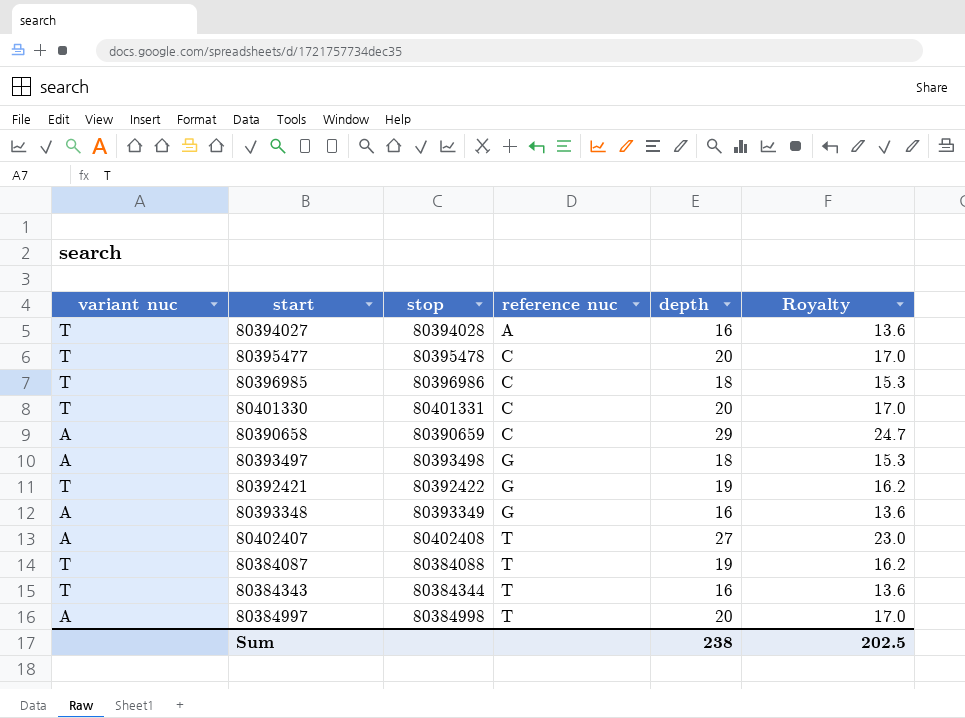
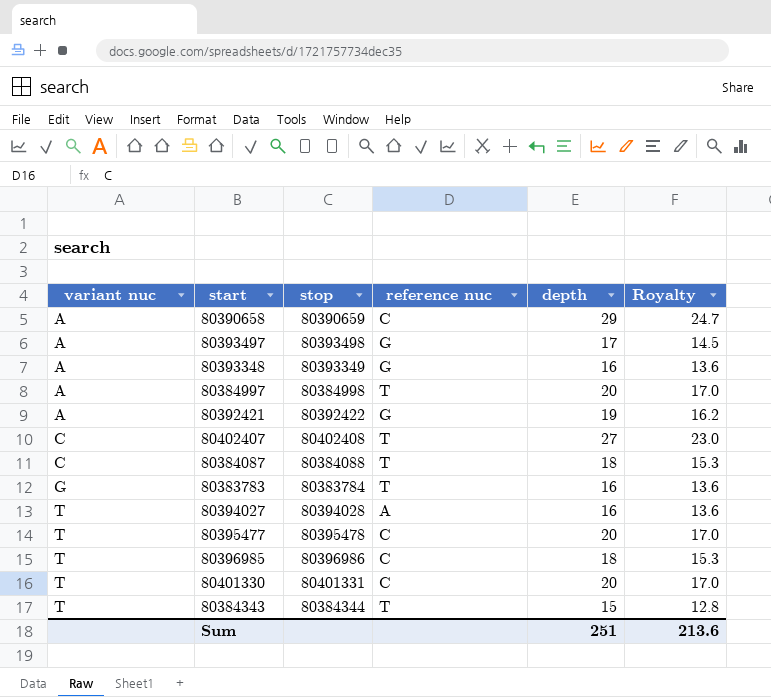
row order: reference nuc ascending -> variant nuc ascending
80393497 | depth: 18 -> 17
80393497 | Royalty: 15.3 -> 14.5
80392421 | variant nuc: T -> A
80402407 | variant nuc: A -> C
80384087 | variant nuc: T -> C
80384087 | depth: 19 -> 18
80384087 | Royalty: 16.2 -> 15.3
row 80383783: none -> G | 80383784 | T | 16 | 13.6
80384343 | depth: 16 -> 15
80384343 | Royalty: 13.6 -> 12.8
Sum | depth: 238 -> 251
Sum | Royalty: 202.5 -> 213.6

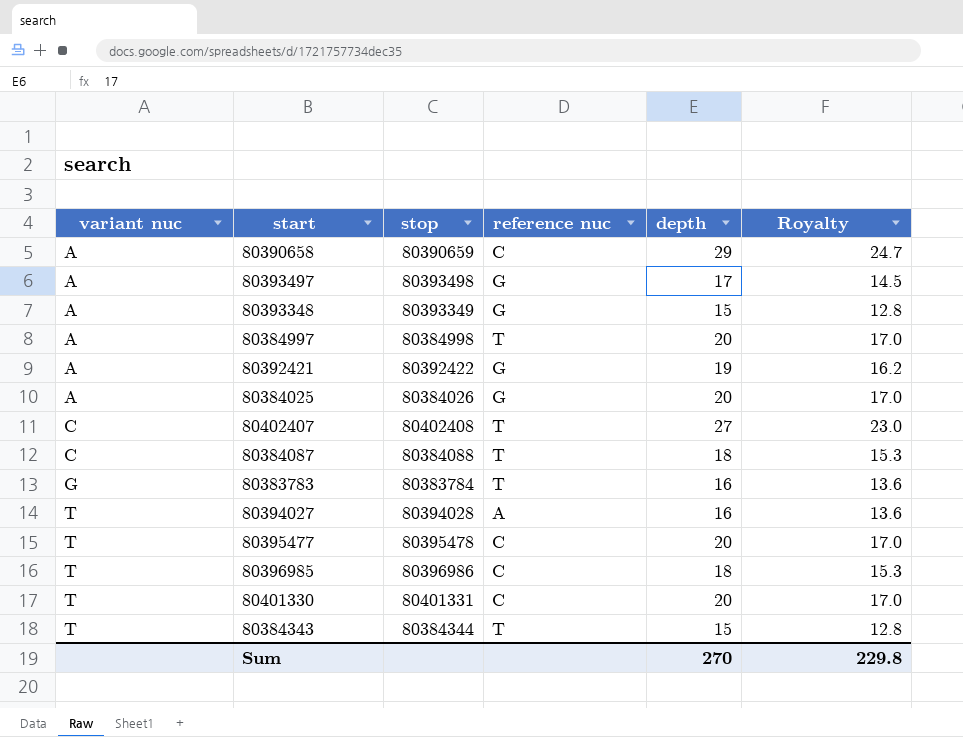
80393348 | depth: 16 -> 15
80393348 | Royalty: 13.6 -> 12.8
row 80384025: none -> A | 80384026 | G | 20 | 17.0
Sum | depth: 251 -> 270
Sum | Royalty: 213.6 -> 229.8

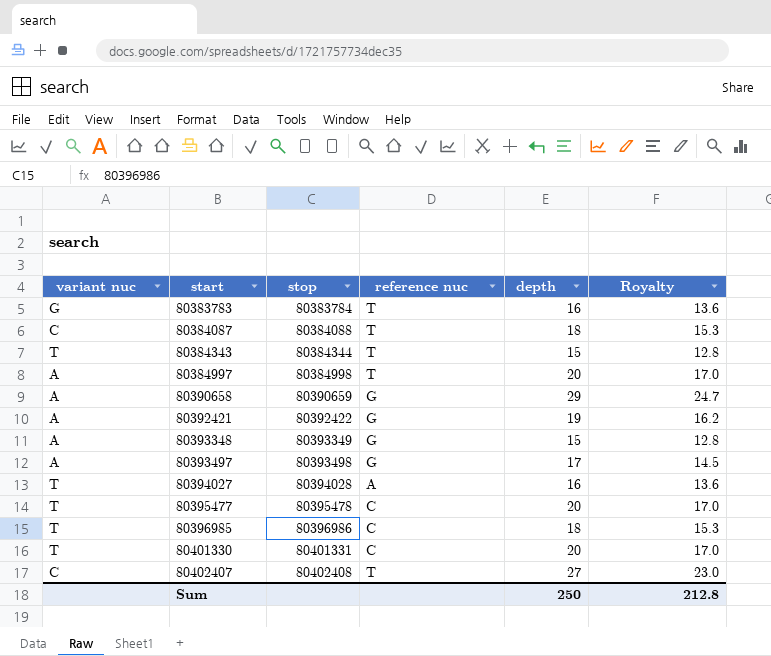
row order: variant nuc ascending -> start ascending
row 80384025: A | 80384026 | G | 20 | 17.0 -> none
80390658 | reference nuc: C -> G
Sum | depth: 270 -> 250
Sum | Royalty: 229.8 -> 212.8

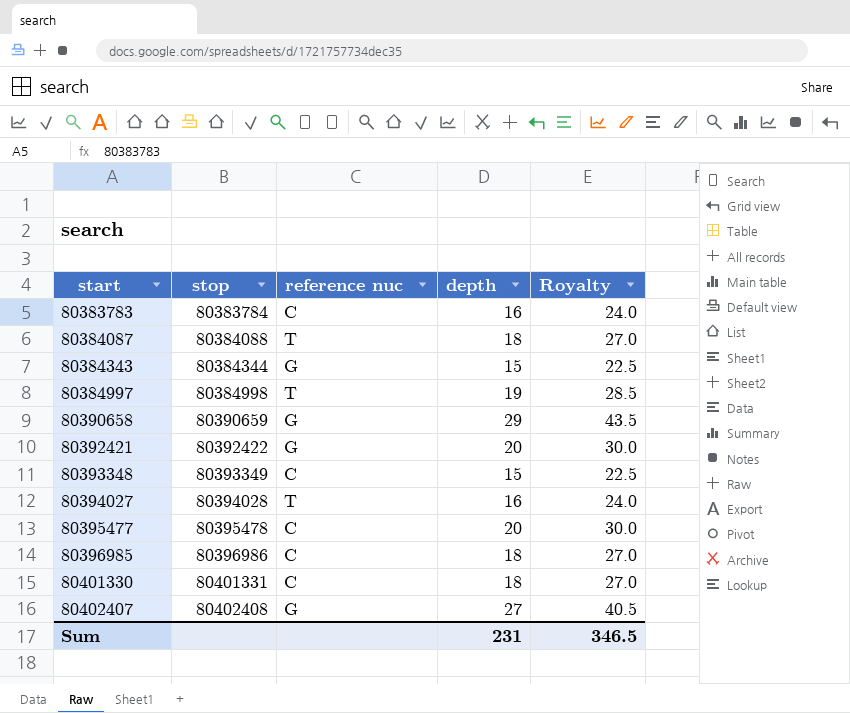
column variant nuc | position: 1 -> none
column Royalty | formula: [depth] * 0.85 -> [depth] * 1.5
row 80393497: A | 80393498 | G | 17 | 14.5 -> none
80383783 | reference nuc: T -> C
80384343 | reference nuc: T -> G
80384997 | depth: 20 -> 19
80392421 | depth: 19 -> 20
80393348 | reference nuc: G -> C
80394027 | reference nuc: A -> T
80401330 | depth: 20 -> 18
80402407 | reference nuc: T -> G
Sum | depth: 250 -> 231
Sum | Royalty: 212.8 -> 346.5

